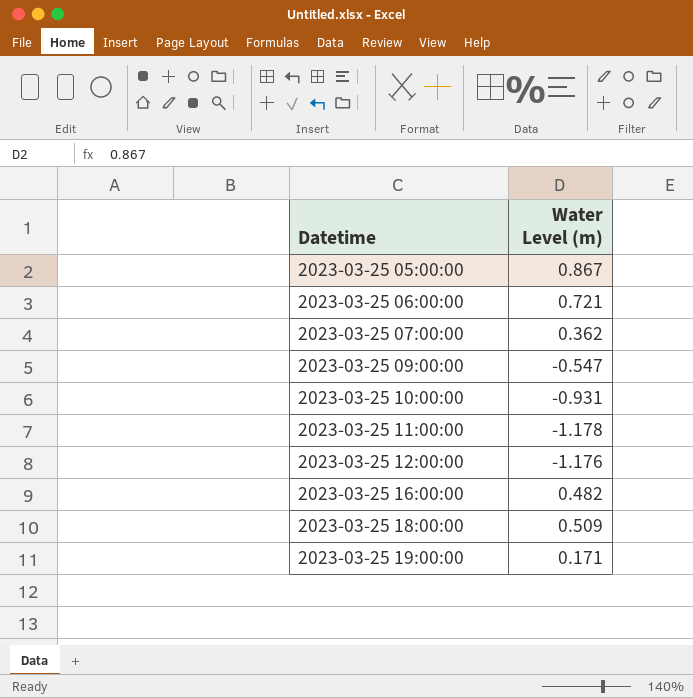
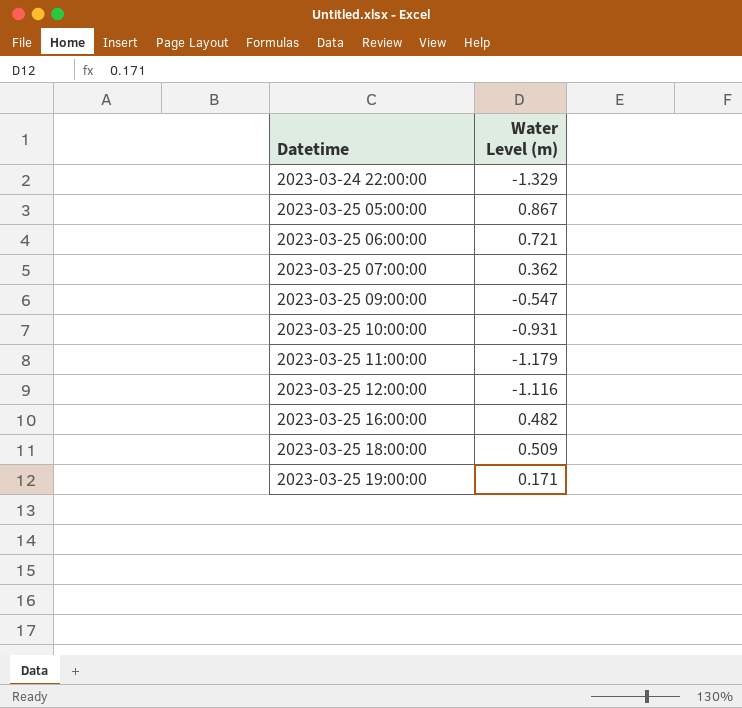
row 2023-03-24 22:00:00: none -> -1.329
2023-03-25 11:00:00 | Water Level (m): -1.178 -> -1.179
2023-03-25 12:00:00 | Water Level (m): -1.176 -> -1.116

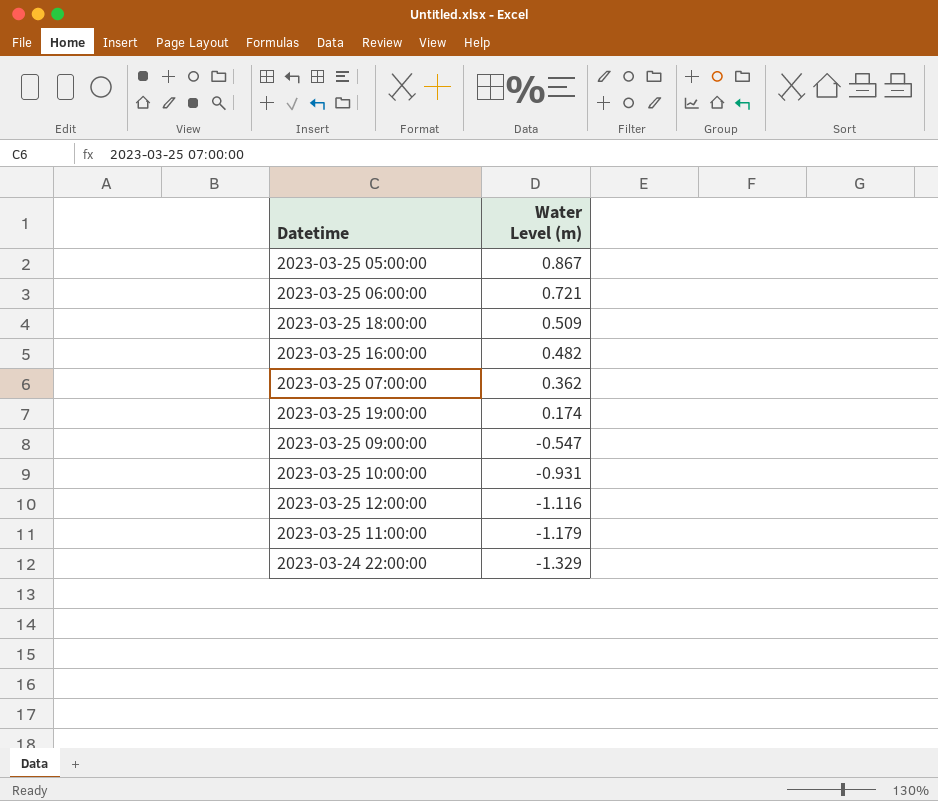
row order: Datetime ascending -> Water Level (m) descending
2023-03-25 19:00:00 | Water Level (m): 0.171 -> 0.174

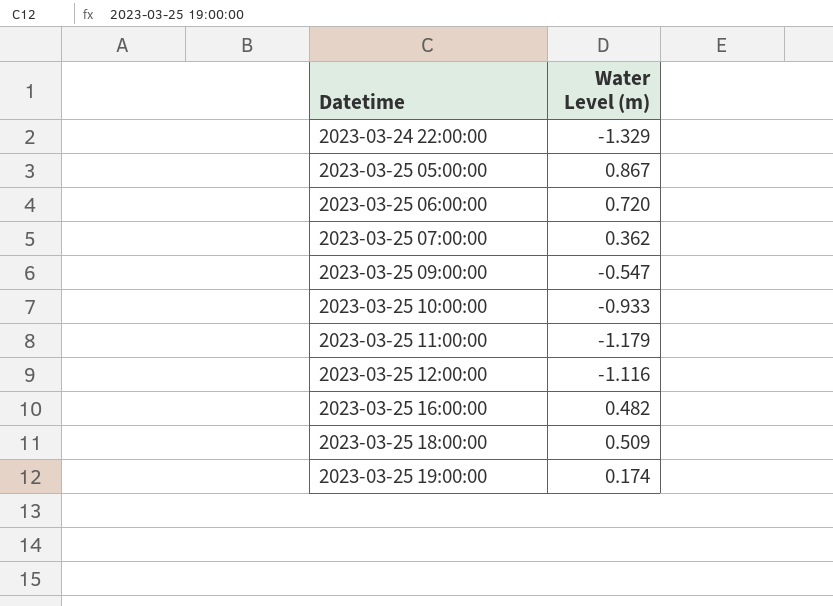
row order: Water Level (m) descending -> Datetime ascending
2023-03-25 06:00:00 | Water Level (m): 0.721 -> 0.720
2023-03-25 10:00:00 | Water Level (m): -0.931 -> -0.933

